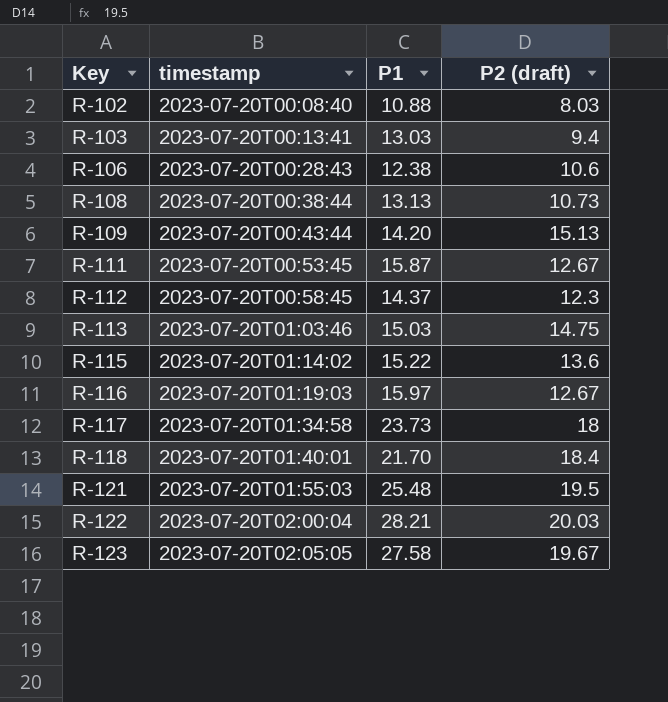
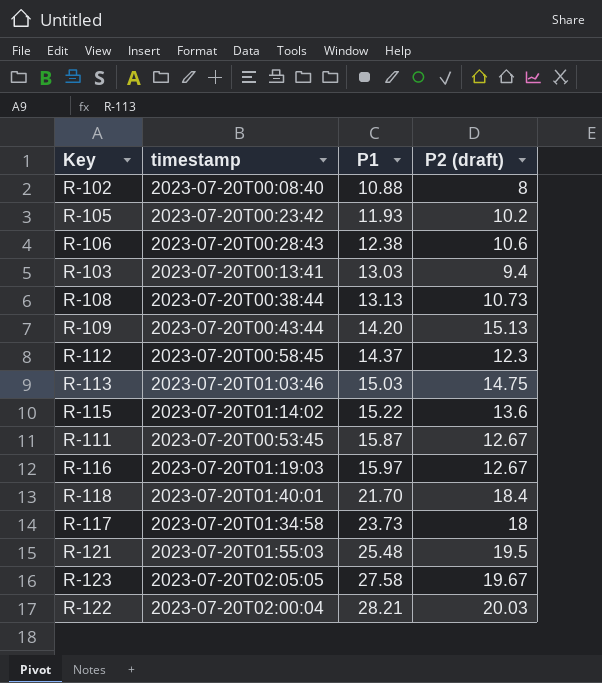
row order: Key ascending -> P1 ascending
R-102 | P2 (draft): 8.03 -> 8
row R-105: none -> 2023-07-20T00:23:42 | 11.93 | 10.2

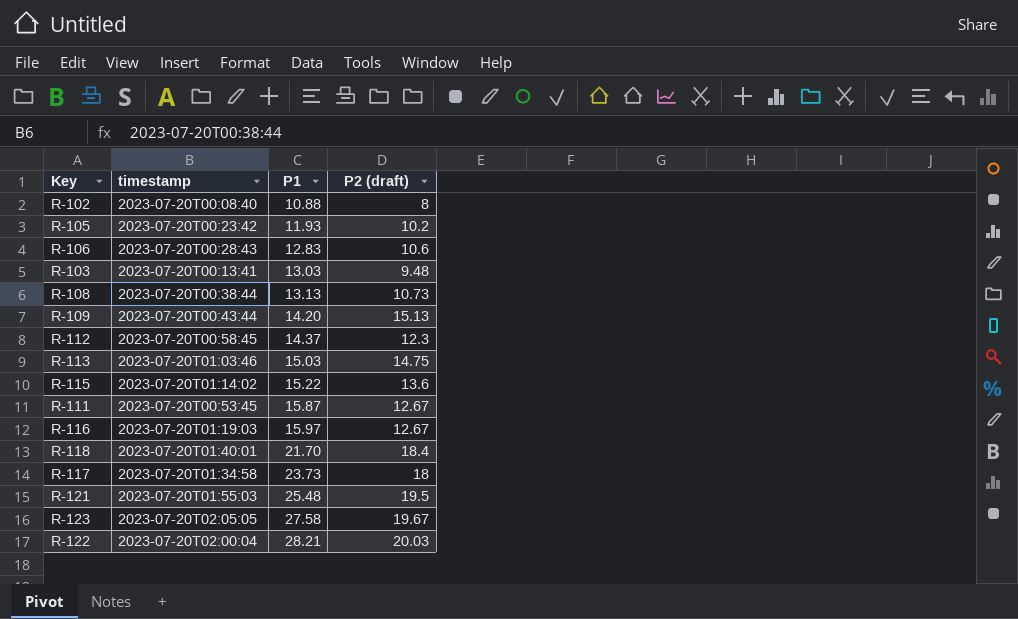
R-106 | P1: 12.38 -> 12.83
R-103 | P2 (draft): 9.4 -> 9.48

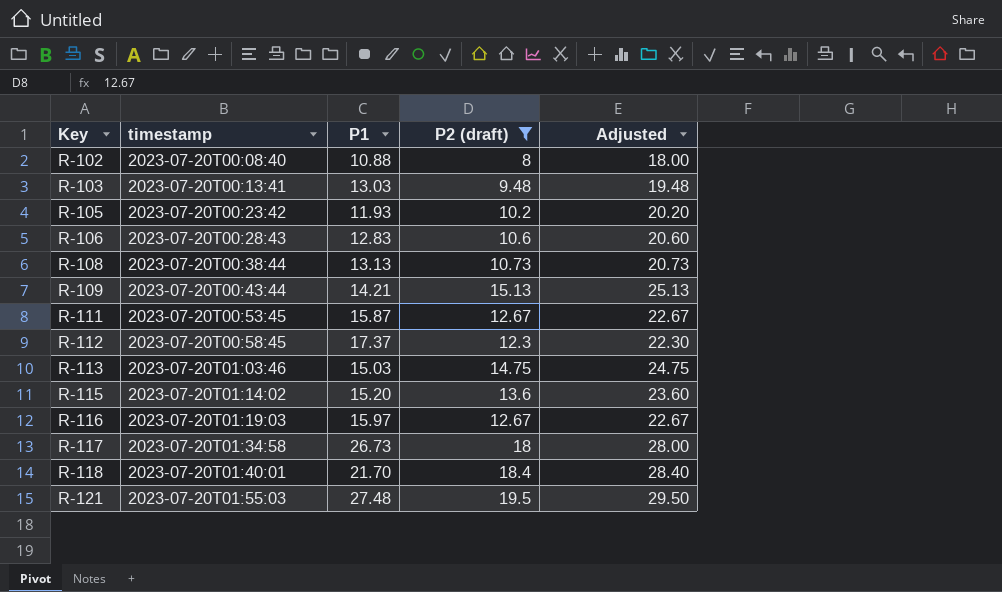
filter: none -> P2 (draft) <= 19.5
row order: P1 ascending -> Key ascending
column Adjusted | formula: none -> [P2 (draft)] + 10
R-109 | P1: 14.20 -> 14.21
R-112 | P1: 14.37 -> 17.37
R-115 | P1: 15.22 -> 15.20
R-117 | P1: 23.73 -> 26.73
R-121 | P1: 25.48 -> 27.48

